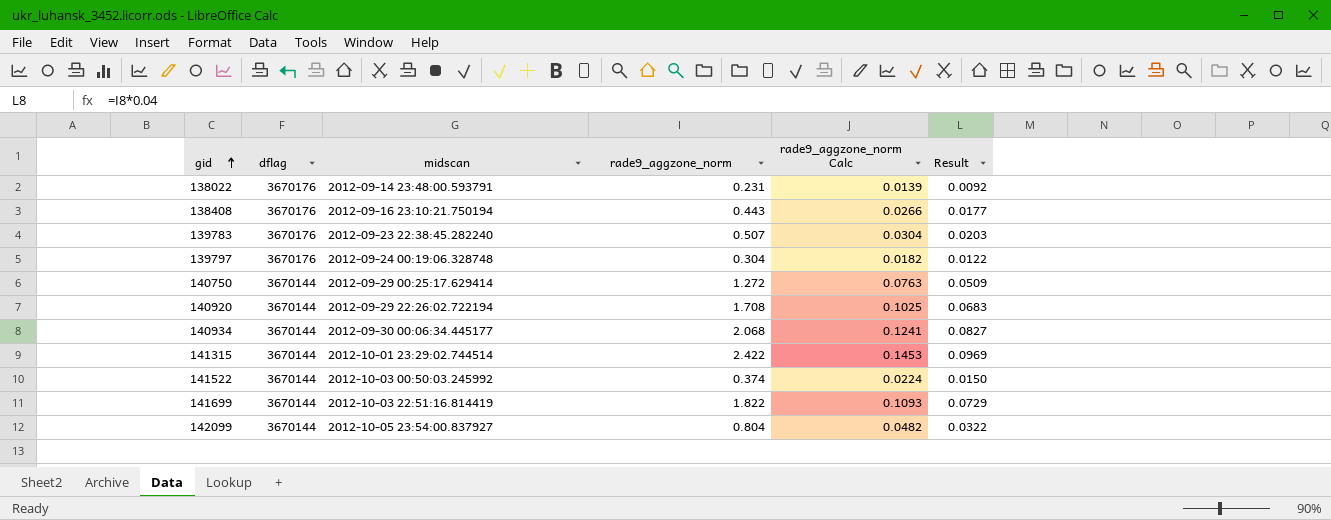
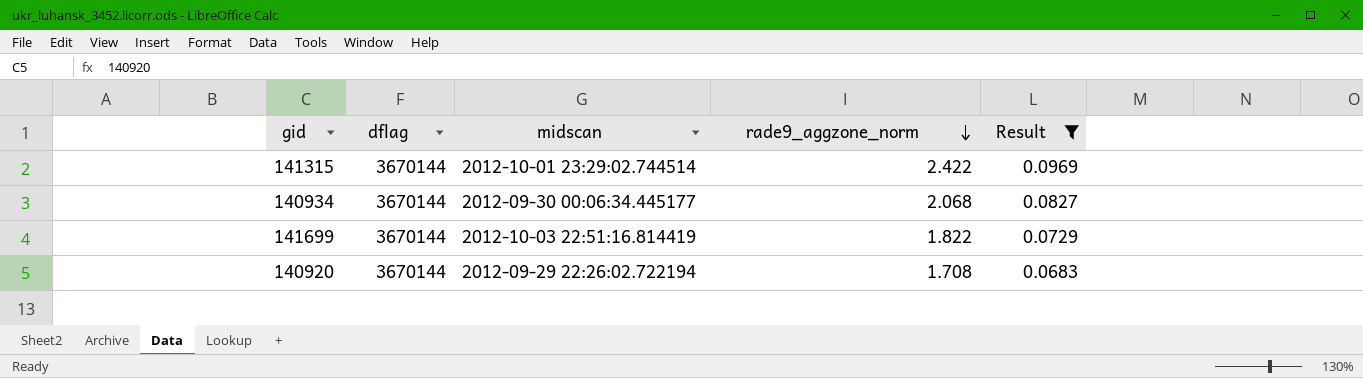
filter: none -> Result >= 0.0683
row order: gid ascending -> rade9_aggzone_norm descending
column rade9_aggzone_norm Calc | formula: [rade9_aggzone_norm] * 0.06 -> none

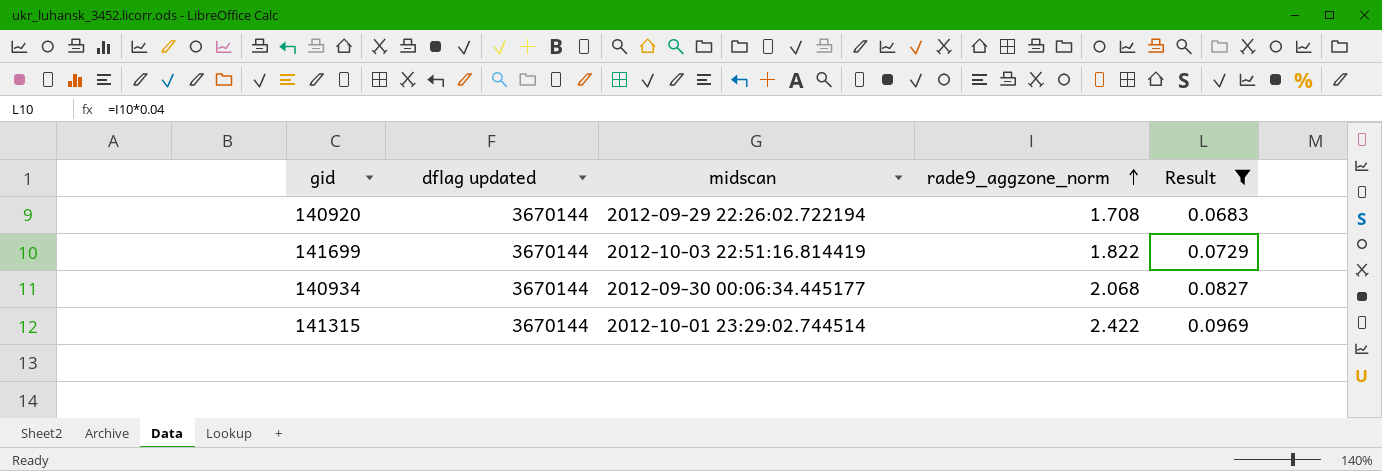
row order: rade9_aggzone_norm descending -> rade9_aggzone_norm ascending
column name: dflag -> dflag updated

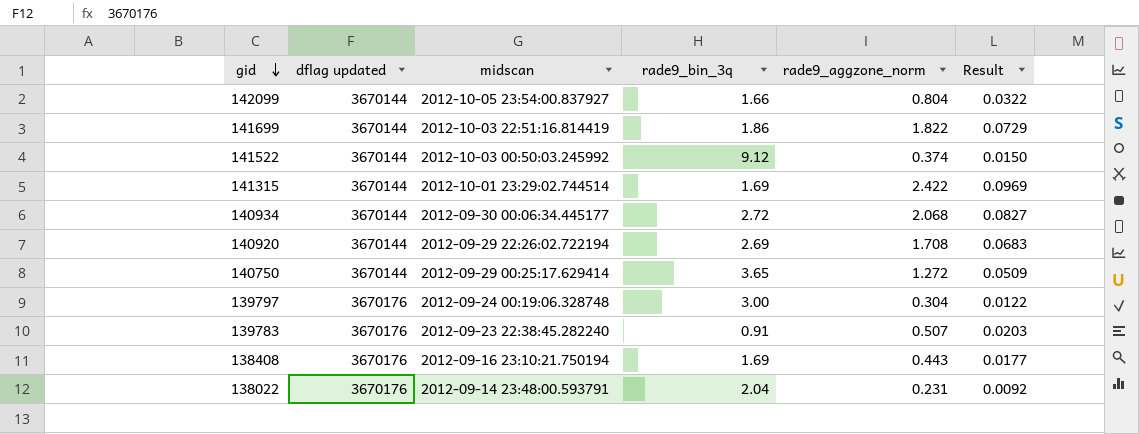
filter: Result >= 0.0683 -> none
row order: rade9_aggzone_norm ascending -> gid descending
column rade9_bin_3q | position: none -> 4

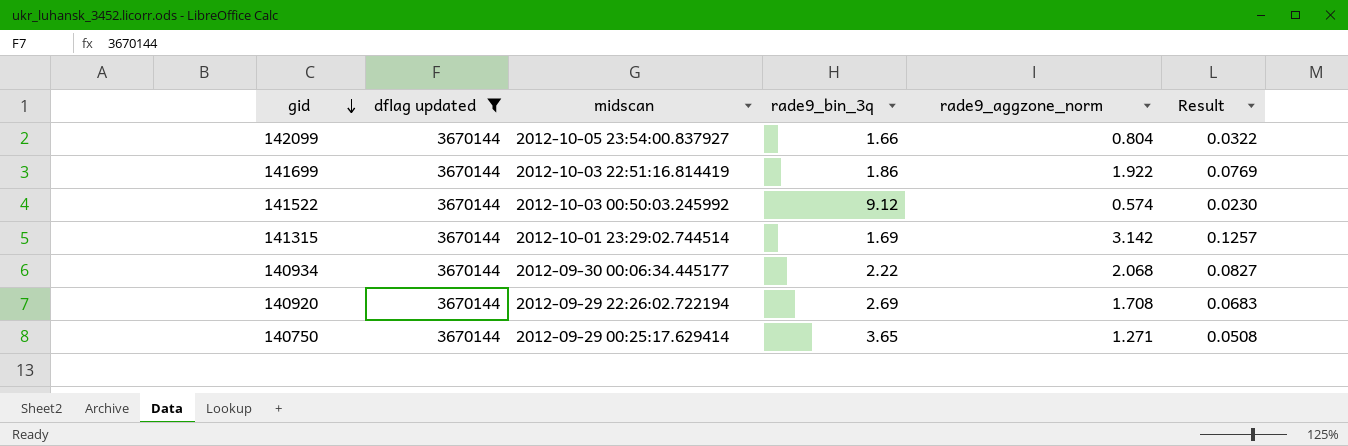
filter: none -> dflag updated = 3670144
141699 | rade9_aggzone_norm: 1.822 -> 1.922
141699 | Result: 0.0729 -> 0.0769
141522 | rade9_aggzone_norm: 0.374 -> 0.574
141522 | Result: 0.0150 -> 0.0230
141315 | rade9_aggzone_norm: 2.422 -> 3.142
141315 | Result: 0.0969 -> 0.1257
140934 | rade9_bin_3q: 2.72 -> 2.22
140750 | rade9_aggzone_norm: 1.272 -> 1.271
140750 | Result: 0.0509 -> 0.0508

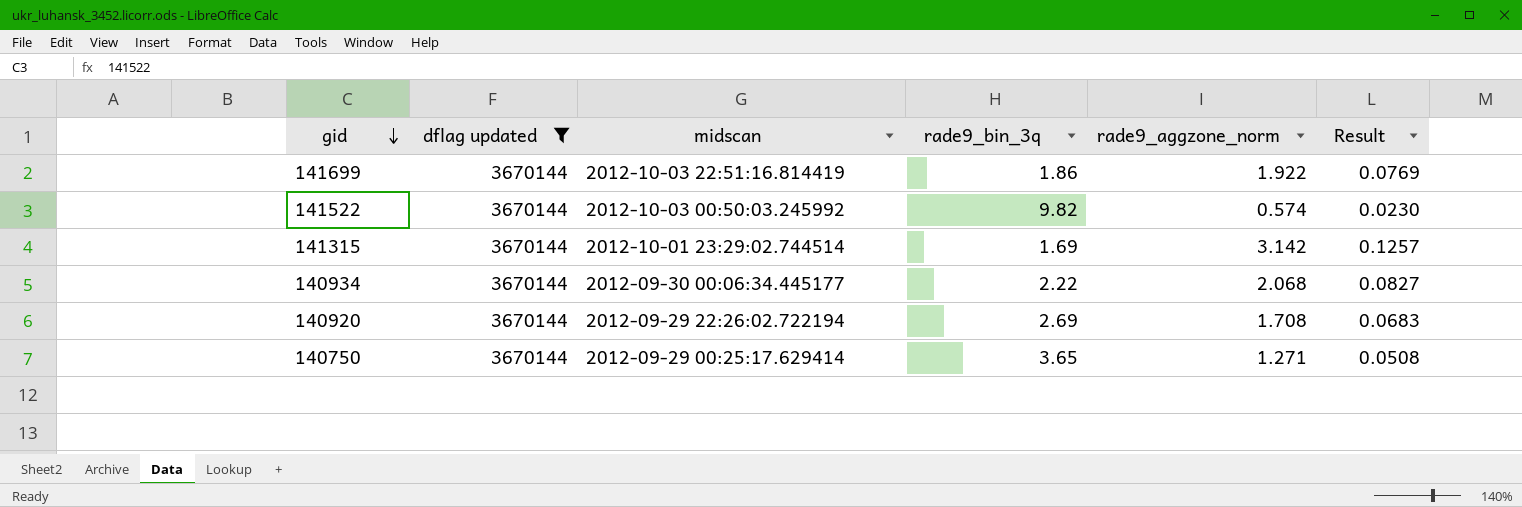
row 142099: 3670144 | 2012-10-05 23:54:00.837927 | 1.66 | 0.804 | 0.0322 -> none
141522 | rade9_bin_3q: 9.12 -> 9.82

